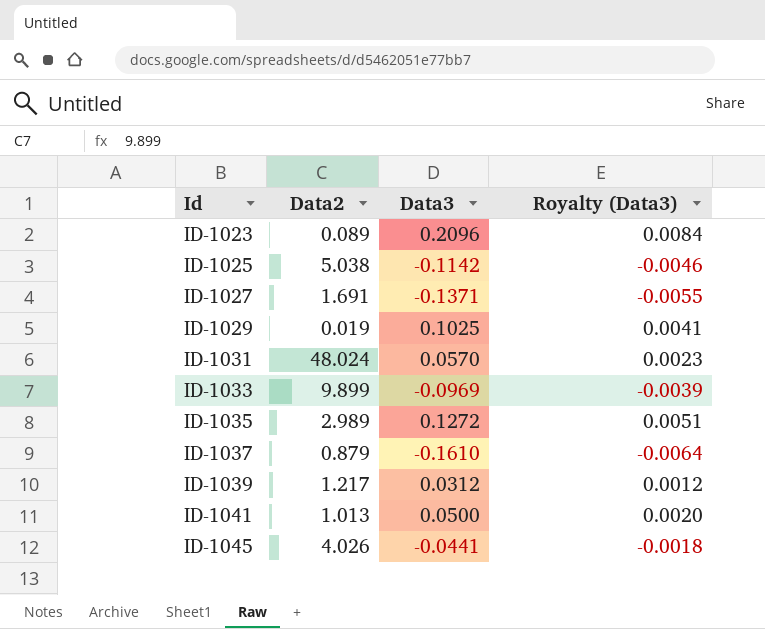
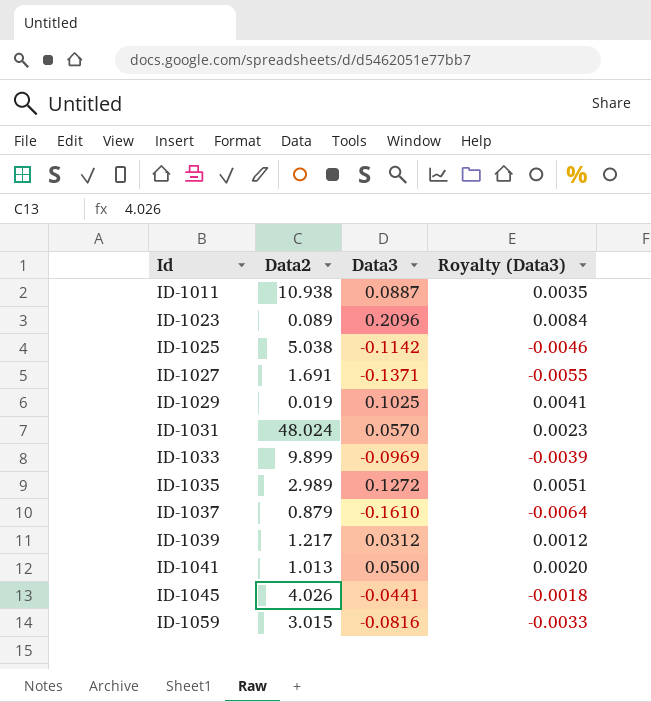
row ID-1011: none -> 10.938 | 0.0887 | 0.0035
row ID-1059: none -> 3.015 | -0.0816 | -0.0033

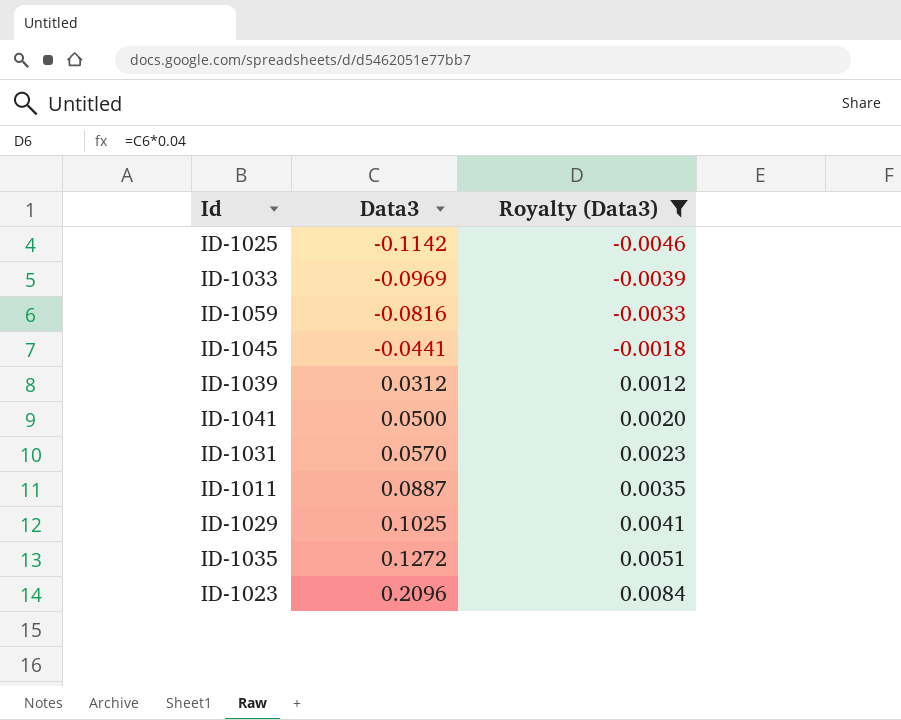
filter: none -> Royalty (Data3) >= -0.0046
row order: Id ascending -> Data3 ascending
column Data2 | position: 2 -> none

